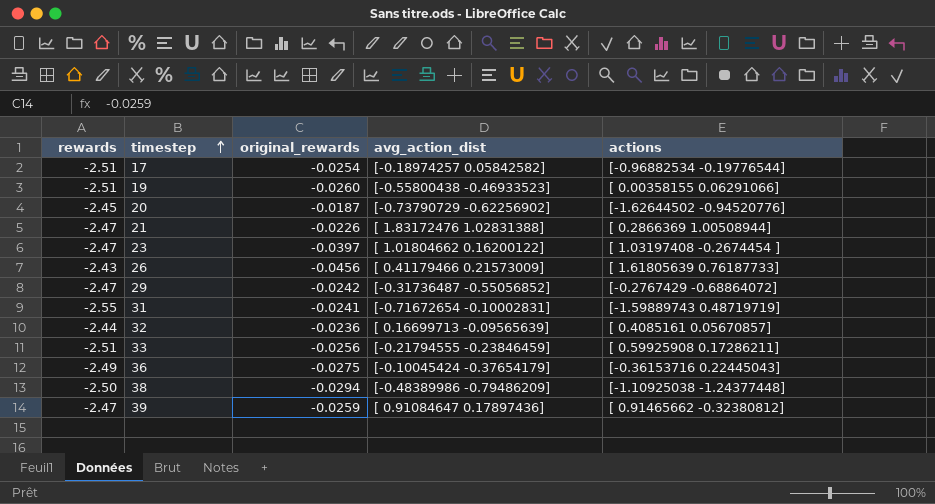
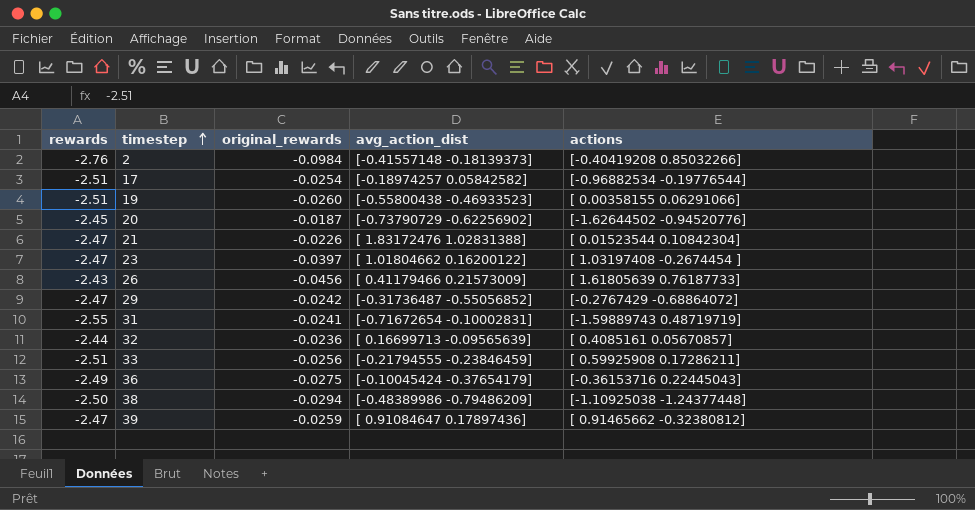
row 2: none -> -2.76 | -0.0984 | [-0.41557148 -0.18139373] | [-0.40419208 0.85032266]
21 | actions: [ 0.2866369 1.00508944] -> [ 0.01523544 0.10842304]

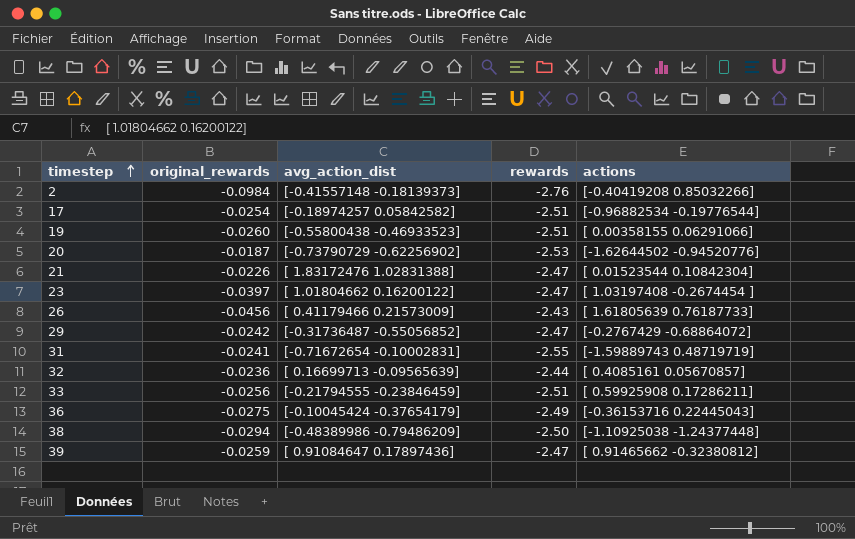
column rewards | position: 1 -> 4
20 | rewards: -2.45 -> -2.53

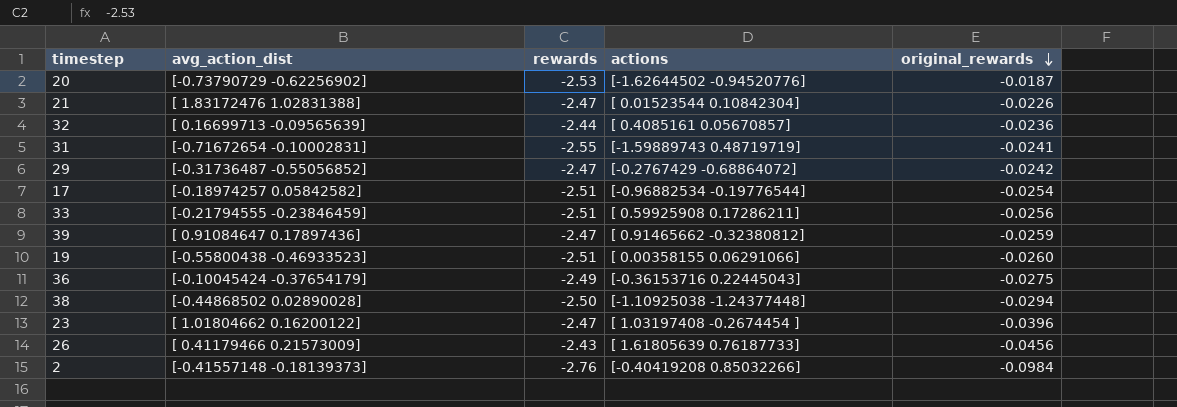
row order: timestep ascending -> original_rewards descending
column original_rewards | position: 2 -> 5
38 | avg_action_dist: [-0.48389986 -0.79486209] -> [-0.44868502 0.02890028]
23 | original_rewards: -0.0397 -> -0.0396

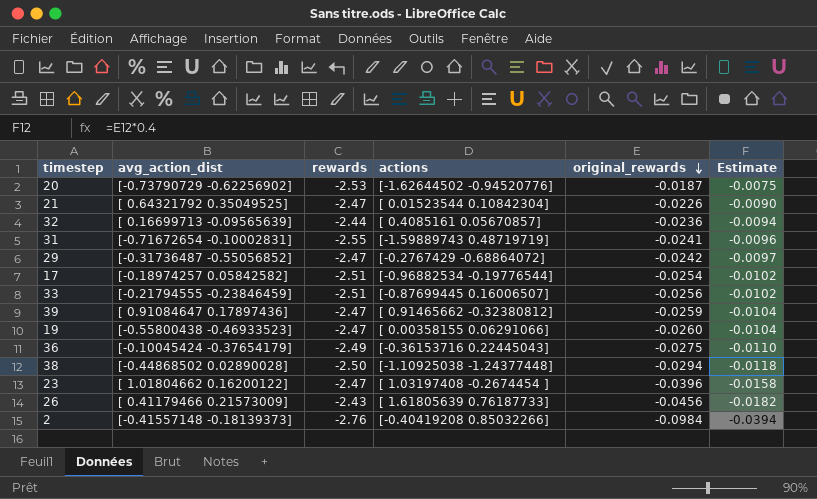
column Estimate | formula: none -> [original_rewards] * 0.4
21 | avg_action_dist: [ 1.83172476 1.02831388] -> [ 0.64321792 0.35049525]
33 | actions: [ 0.59925908 0.17286211] -> [-0.87699445 0.16006507]
19 | rewards: -2.51 -> -2.47

